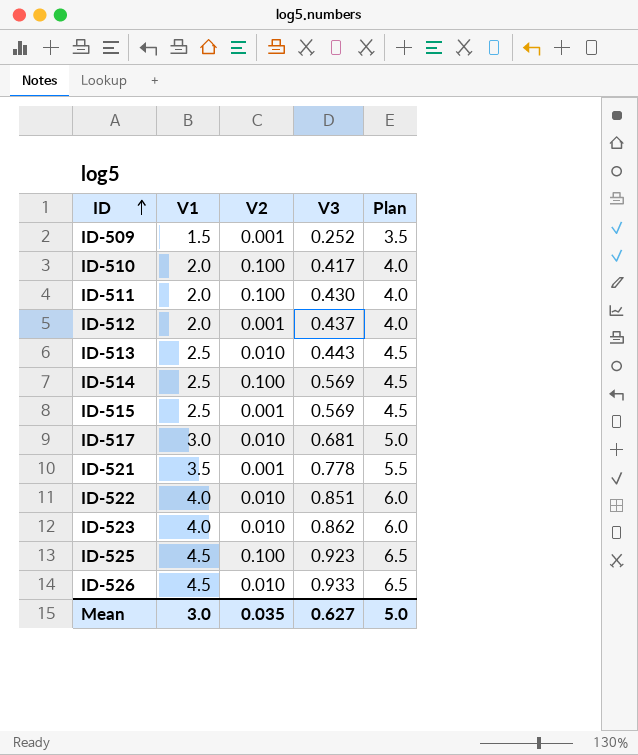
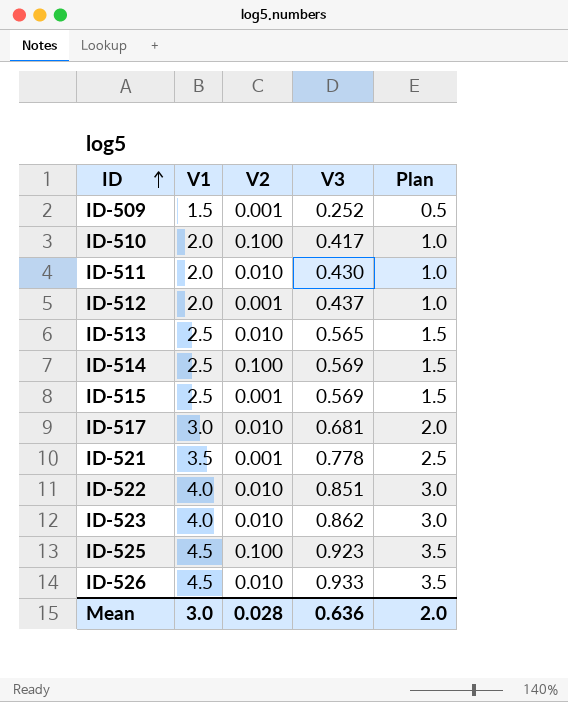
column Plan | formula: [V1] + 2 -> [V1] - 1
ID-511 | V2: 0.100 -> 0.010
ID-513 | V3: 0.443 -> 0.565
Mean | V2: 0.035 -> 0.028
Mean | V3: 0.627 -> 0.636
Mean | Plan: 5.0 -> 2.0

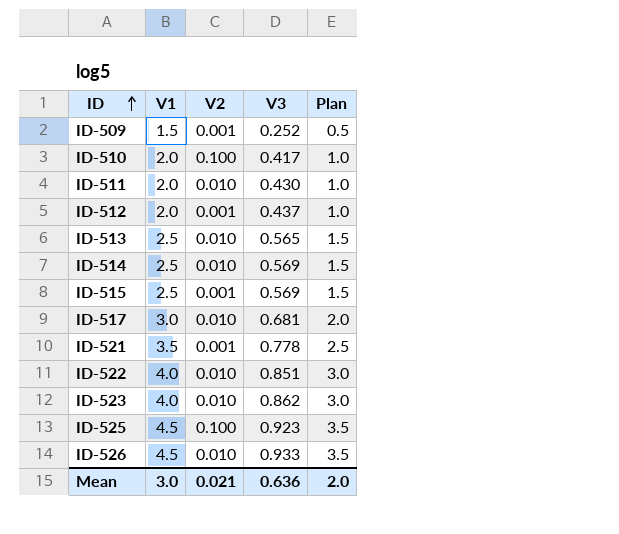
ID-514 | V2: 0.100 -> 0.010
Mean | V2: 0.028 -> 0.021

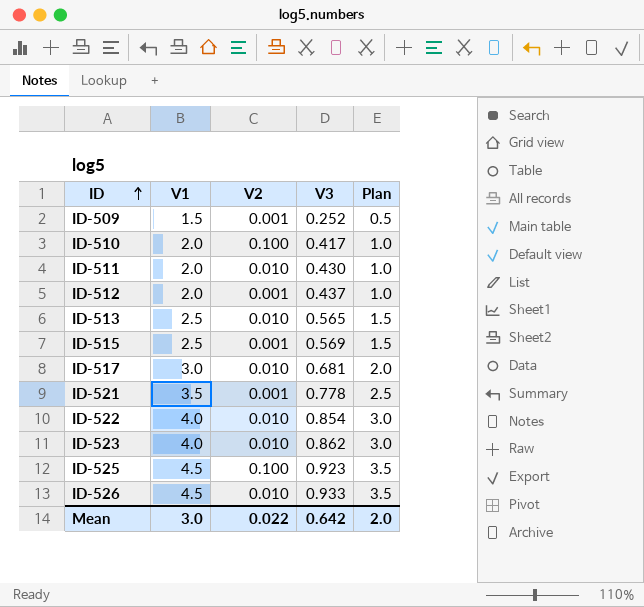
row ID-514: 2.5 | 0.010 | 0.569 | 1.5 -> none
ID-522 | V3: 0.851 -> 0.854
Mean | V2: 0.021 -> 0.022
Mean | V3: 0.636 -> 0.642

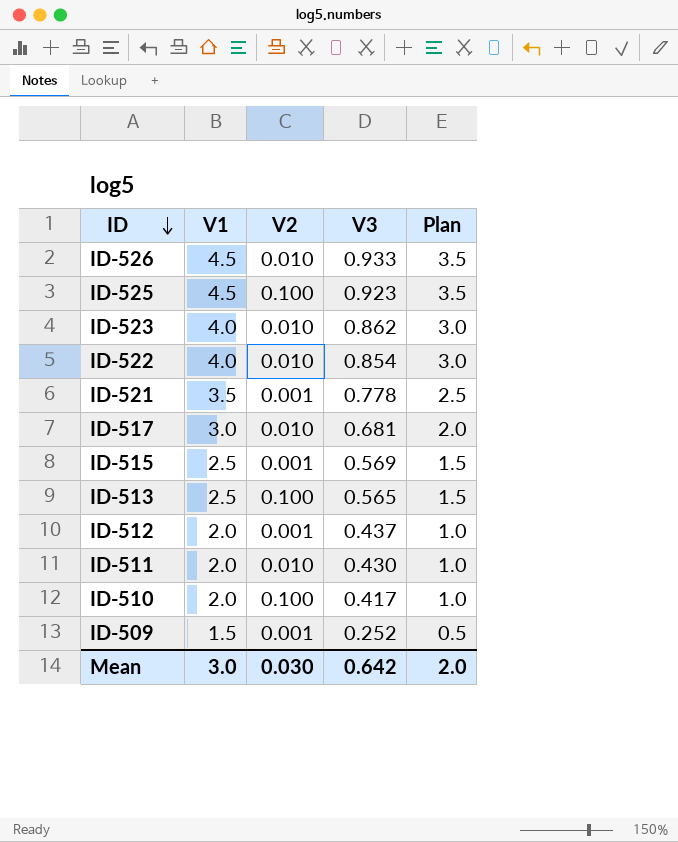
row order: ID ascending -> ID descending
ID-513 | V2: 0.010 -> 0.100
Mean | V2: 0.022 -> 0.030

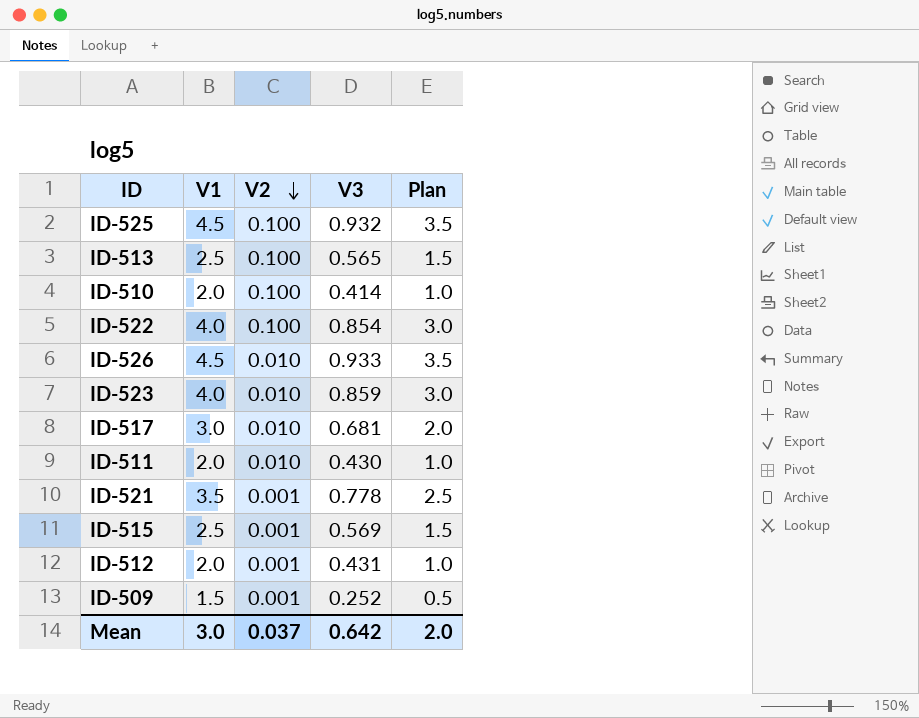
row order: ID descending -> V2 descending
ID-525 | V3: 0.923 -> 0.932
ID-510 | V3: 0.417 -> 0.414
ID-522 | V2: 0.010 -> 0.100
ID-523 | V3: 0.862 -> 0.859
ID-512 | V3: 0.437 -> 0.431
Mean | V2: 0.030 -> 0.037

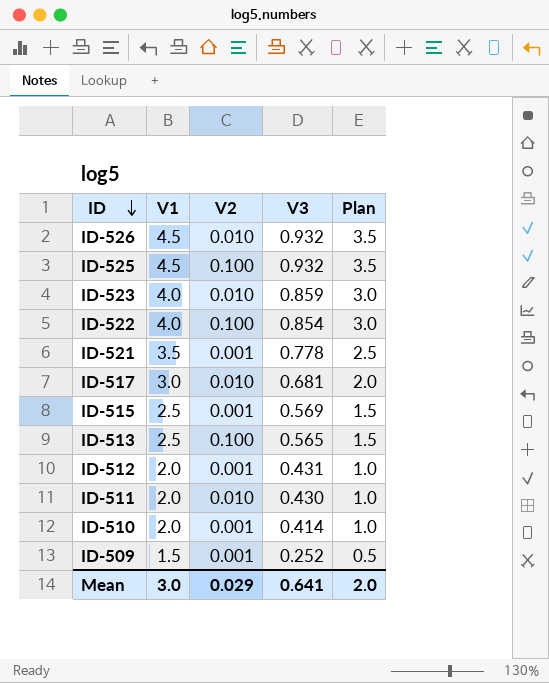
row order: V2 descending -> ID descending
ID-526 | V3: 0.933 -> 0.932
ID-510 | V2: 0.100 -> 0.001
Mean | V2: 0.037 -> 0.029
Mean | V3: 0.642 -> 0.641

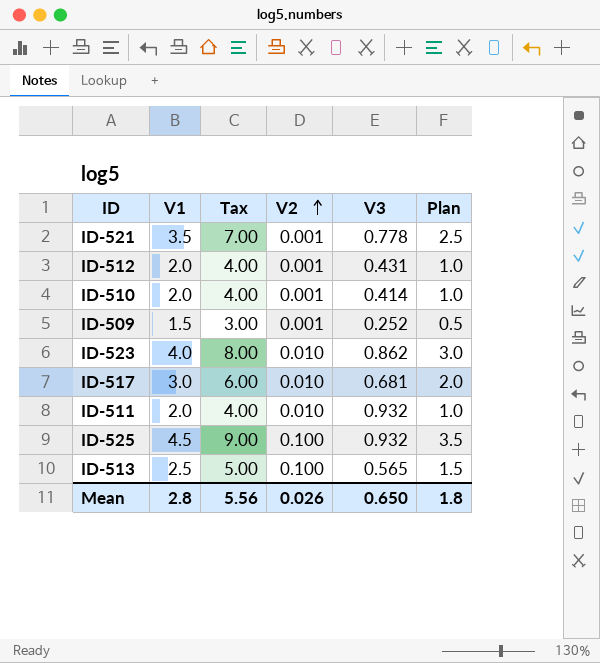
row order: ID descending -> V2 ascending
column Tax | formula: none -> [V1] * 2
row ID-526: 4.5 | 0.010 | 0.932 | 3.5 -> none
row ID-522: 4.0 | 0.100 | 0.854 | 3.0 -> none
row ID-515: 2.5 | 0.001 | 0.569 | 1.5 -> none
ID-523 | V3: 0.859 -> 0.862
ID-511 | V3: 0.430 -> 0.932
Mean | V1: 3.0 -> 2.8
Mean | V2: 0.029 -> 0.026
Mean | V3: 0.641 -> 0.650
Mean | Plan: 2.0 -> 1.8

